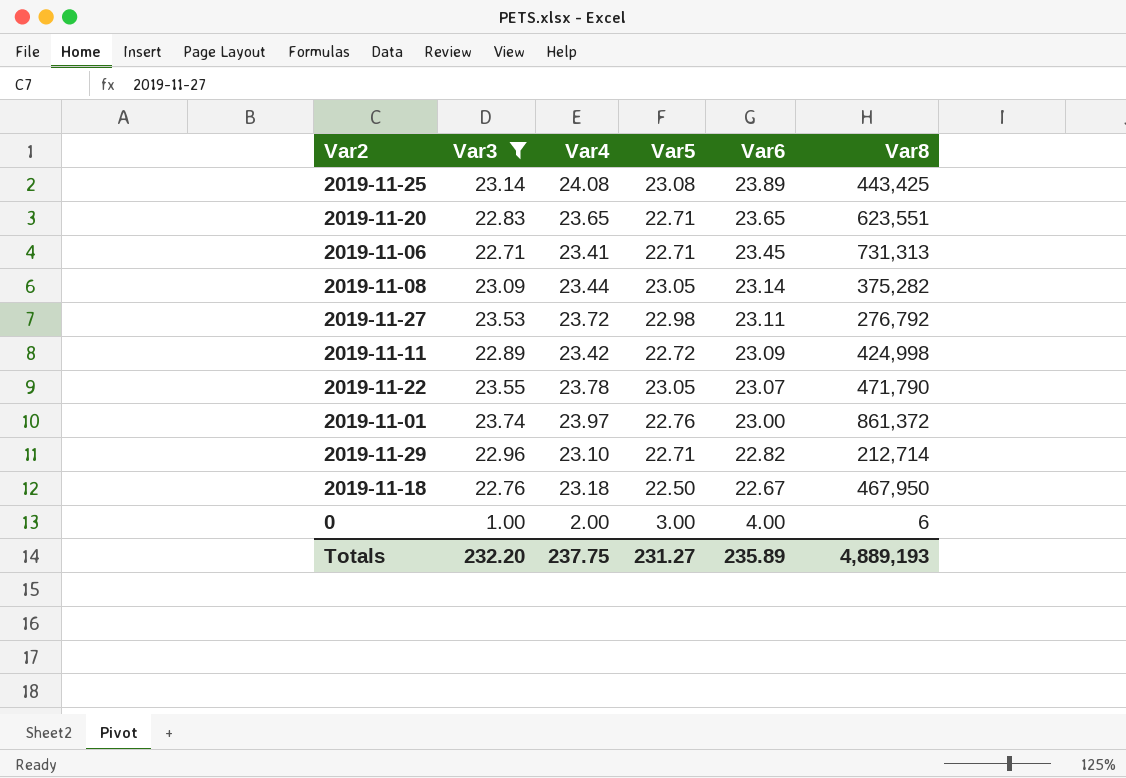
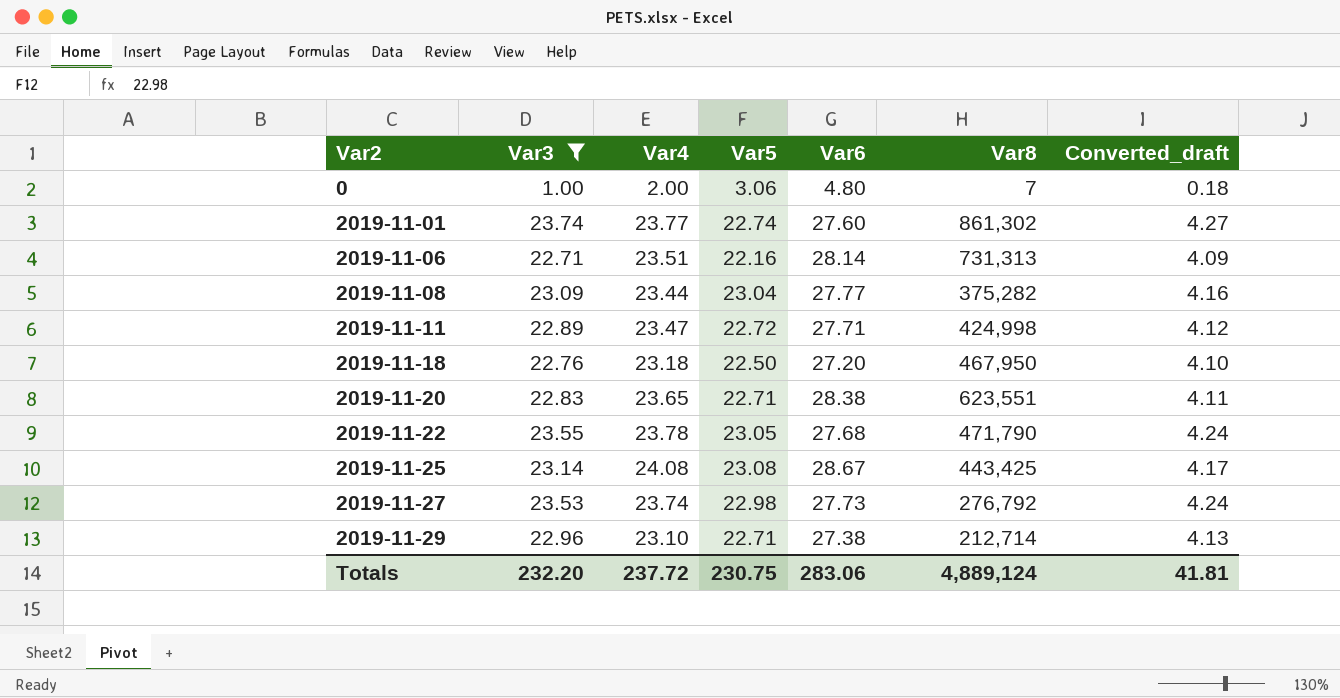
row order: Var6 descending -> Var2 ascending
column Converted_draft | formula: none -> [Var3] * 0.18
0 | Var5: 3.00 -> 3.06
0 | Var6: 4.00 -> 4.80
0 | Var8: 6 -> 7
2019-11-01 | Var4: 23.97 -> 23.77
2019-11-01 | Var5: 22.76 -> 22.74
2019-11-01 | Var6: 23.00 -> 27.60
2019-11-01 | Var8: 861,372 -> 861,302
2019-11-06 | Var4: 23.41 -> 23.51
2019-11-06 | Var5: 22.71 -> 22.16
2019-11-06 | Var6: 23.45 -> 28.14
2019-11-08 | Var5: 23.05 -> 23.04
2019-11-08 | Var6: 23.14 -> 27.77
2019-11-11 | Var4: 23.42 -> 23.47
2019-11-11 | Var6: 23.09 -> 27.71
2019-11-18 | Var6: 22.67 -> 27.20
2019-11-20 | Var6: 23.65 -> 28.38
2019-11-22 | Var6: 23.07 -> 27.68
2019-11-25 | Var6: 23.89 -> 28.67
2019-11-27 | Var4: 23.72 -> 23.74
2019-11-27 | Var6: 23.11 -> 27.73
2019-11-29 | Var6: 22.82 -> 27.38
Totals | Var4: 237.75 -> 237.72
Totals | Var5: 231.27 -> 230.75
Totals | Var6: 235.89 -> 283.06
Totals | Var8: 4,889,193 -> 4,889,124

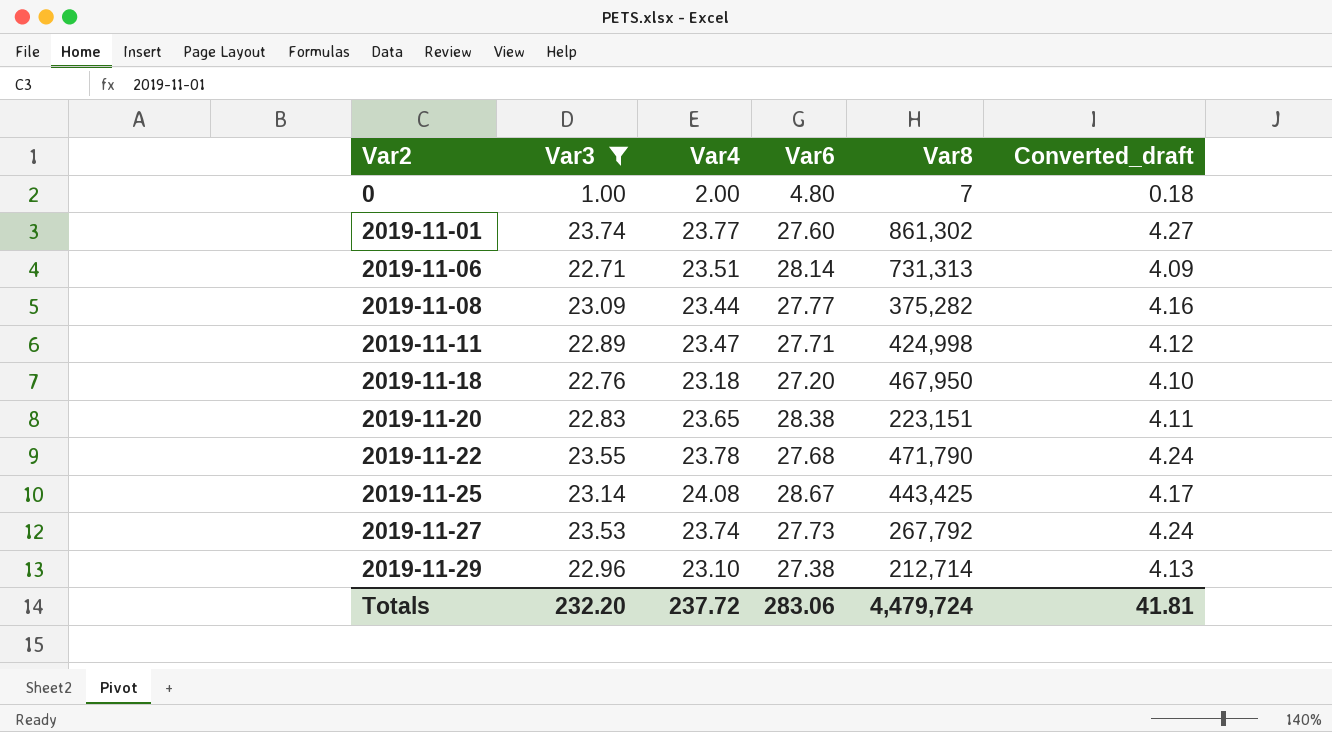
column Var5 | position: 4 -> none
2019-11-20 | Var8: 623,551 -> 223,151
2019-11-27 | Var8: 276,792 -> 267,792
Totals | Var8: 4,889,124 -> 4,479,724

